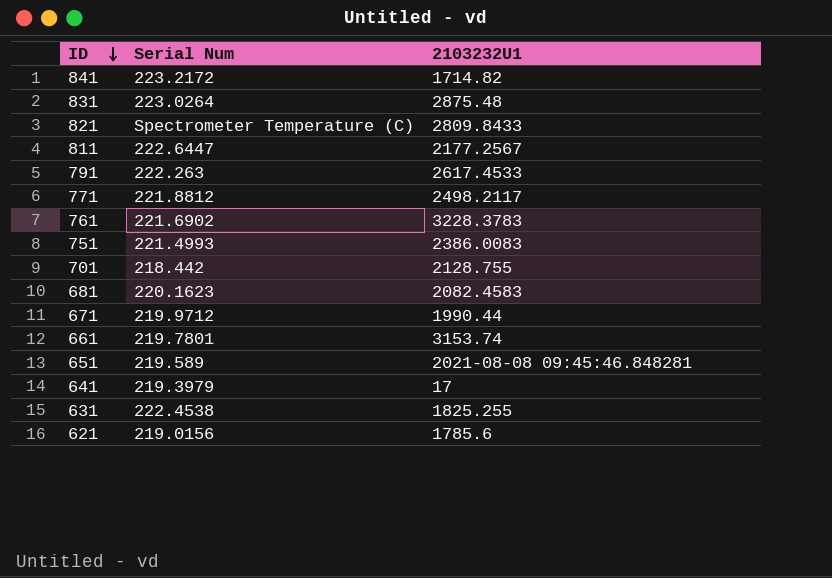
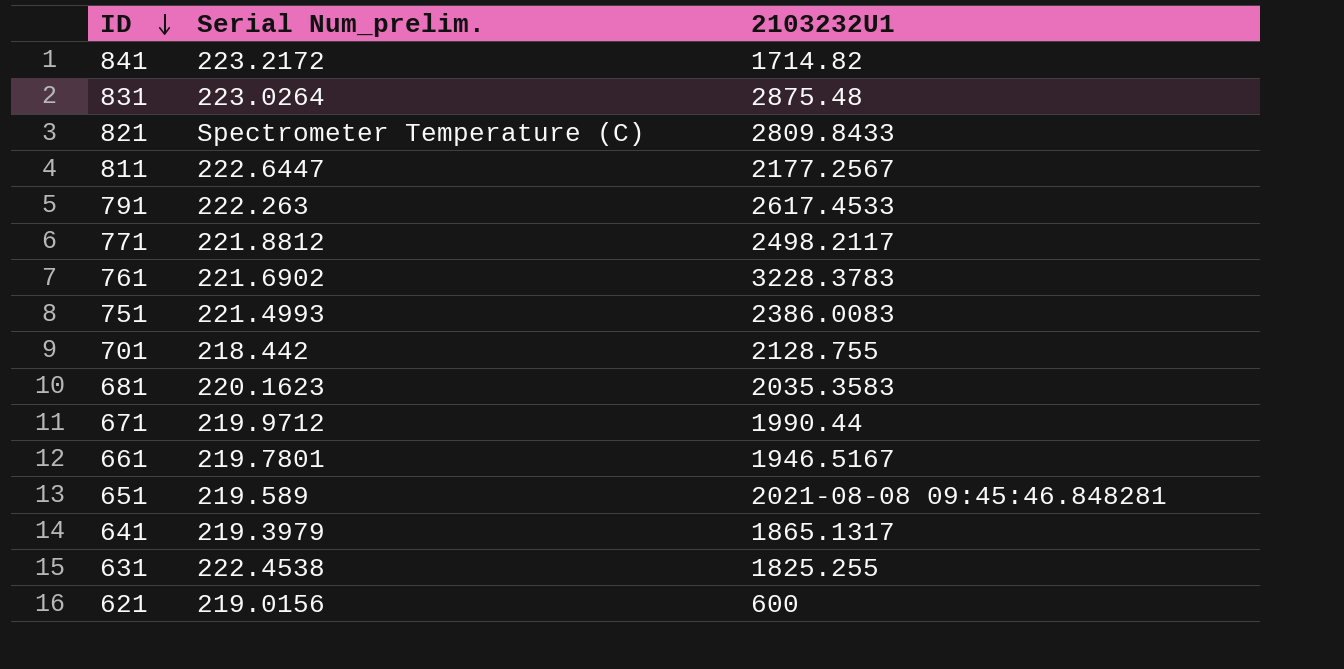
column name: Serial Num -> Serial Num_prelim.
681 | 2103232U1: 2082.4583 -> 2035.3583
661 | 2103232U1: 3153.74 -> 1946.5167
641 | 2103232U1: 17 -> 1865.1317
621 | 2103232U1: 1785.6 -> 600

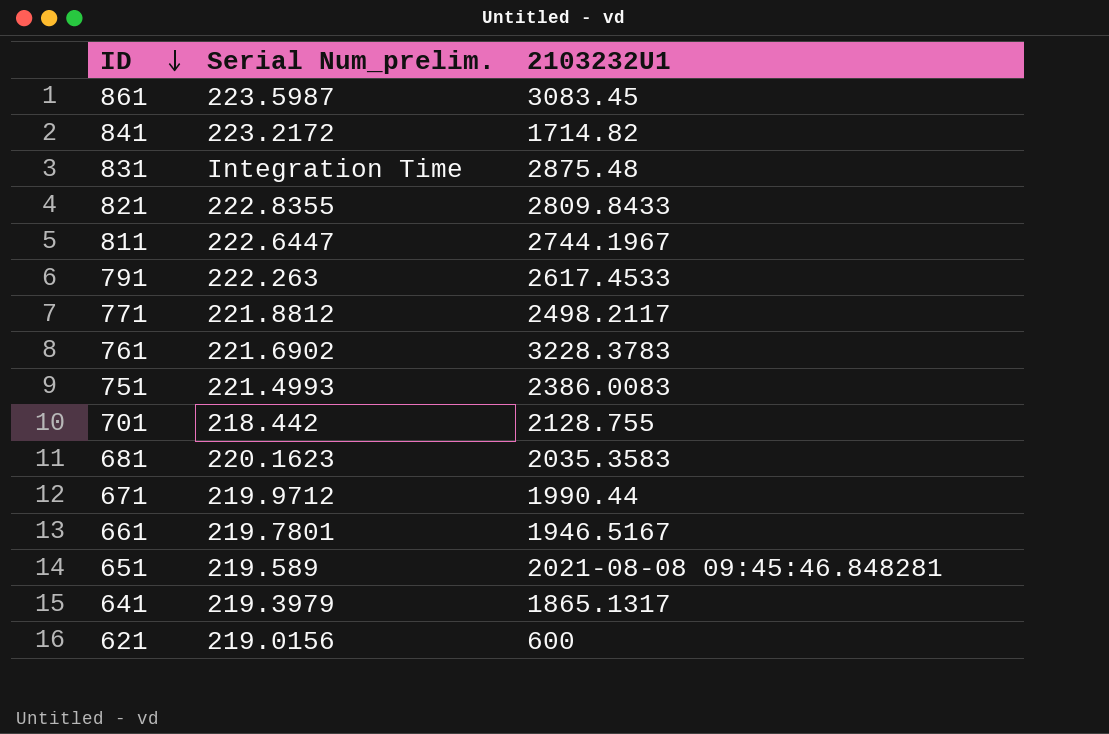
row 631: 222.4538 | 1825.255 -> none
row 861: none -> 223.5987 | 3083.45
831 | Serial Num_prelim.: 223.0264 -> Integration Time
821 | Serial Num_prelim.: Spectrometer Temperature (C) -> 222.8355
811 | 2103232U1: 2177.2567 -> 2744.1967

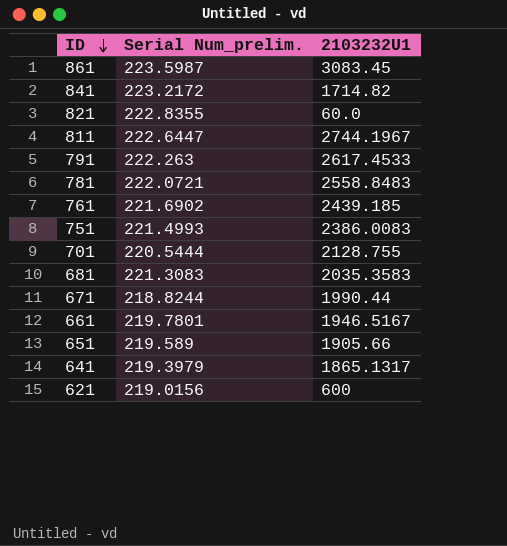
row 831: Integration Time | 2875.48 -> none
row 771: 221.8812 | 2498.2117 -> none
821 | 2103232U1: 2809.8433 -> 60.0
row 781: none -> 222.0721 | 2558.8483
761 | 2103232U1: 3228.3783 -> 2439.185
701 | Serial Num_prelim.: 218.442 -> 220.5444
681 | Serial Num_prelim.: 220.1623 -> 221.3083
671 | Serial Num_prelim.: 219.9712 -> 218.8244
651 | 2103232U1: 2021-08-08 09:45:46.848281 -> 1905.66

